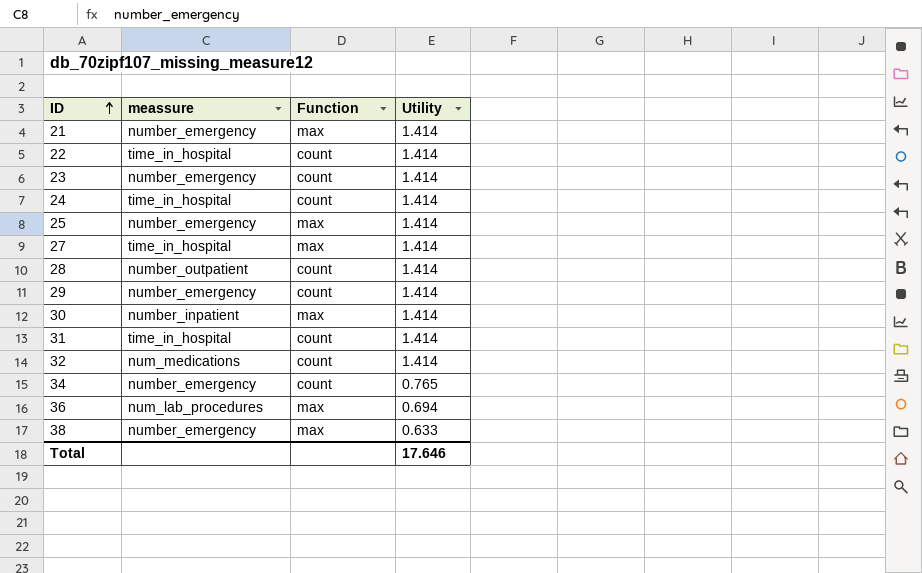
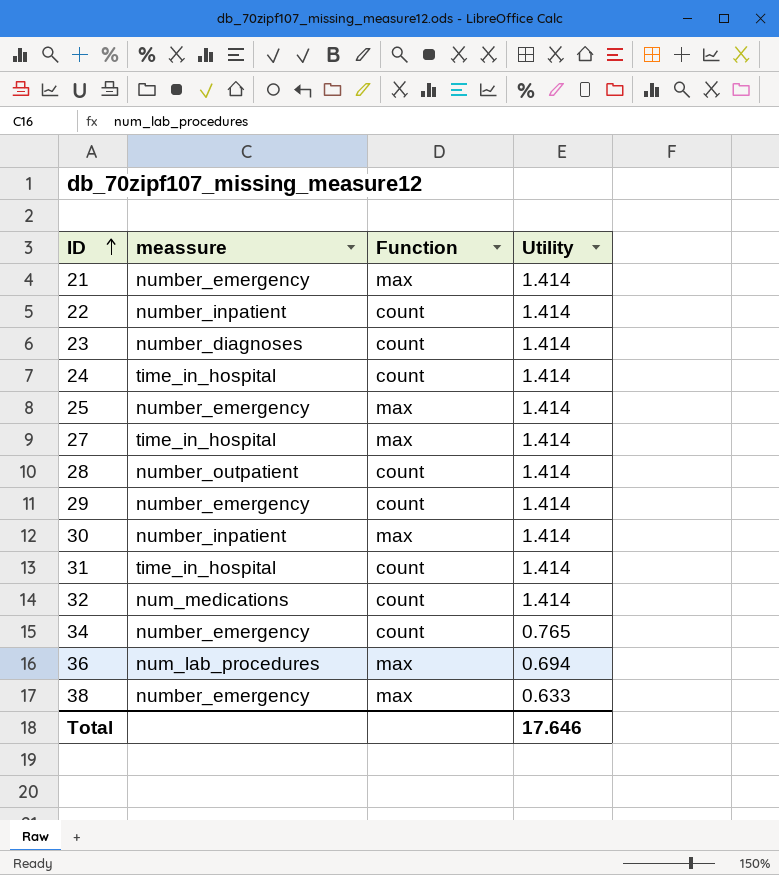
22 | meassure: time_in_hospital -> number_inpatient
23 | meassure: number_emergency -> number_diagnoses

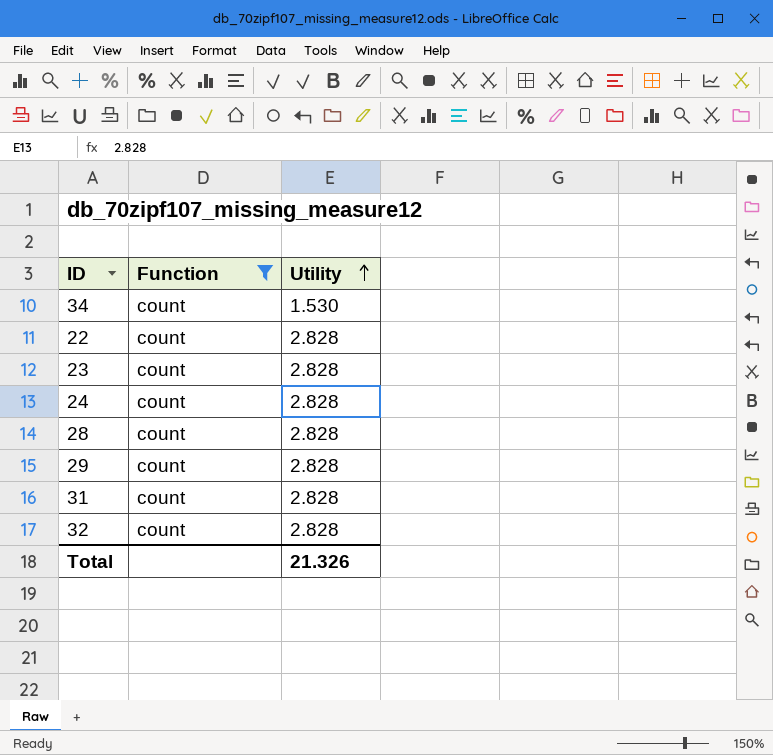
filter: none -> Function = count
row order: ID ascending -> Utility ascending
column meassure | position: 2 -> none
34 | Utility: 0.765 -> 1.530
22 | Utility: 1.414 -> 2.828
23 | Utility: 1.414 -> 2.828
24 | Utility: 1.414 -> 2.828
28 | Utility: 1.414 -> 2.828
29 | Utility: 1.414 -> 2.828
31 | Utility: 1.414 -> 2.828
32 | Utility: 1.414 -> 2.828
Total | Utility: 17.646 -> 21.326

